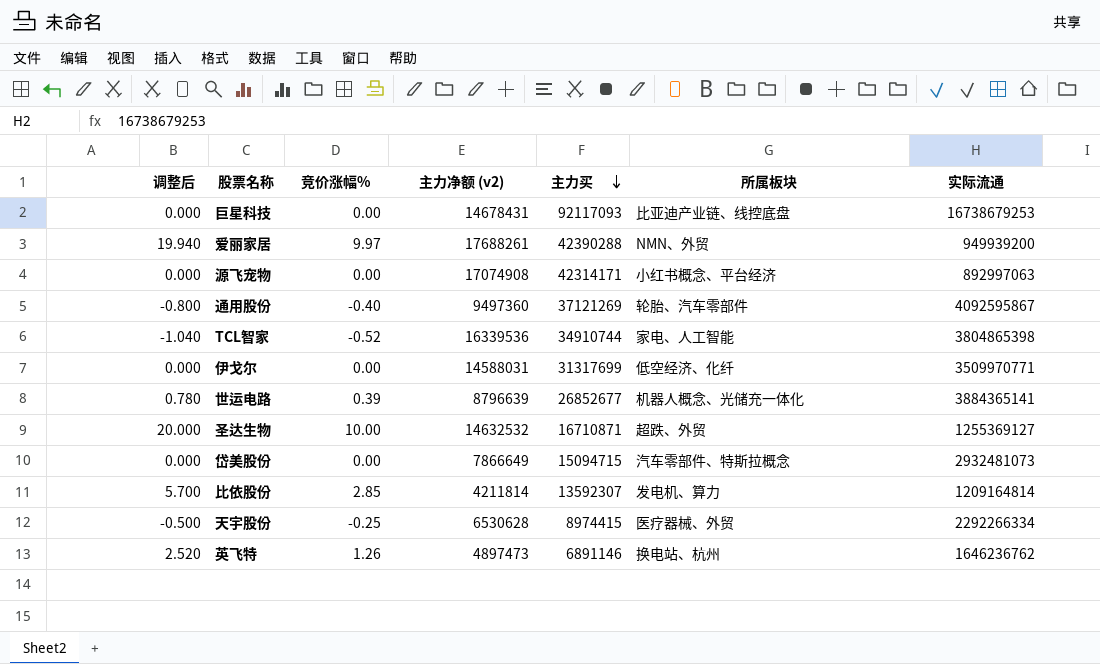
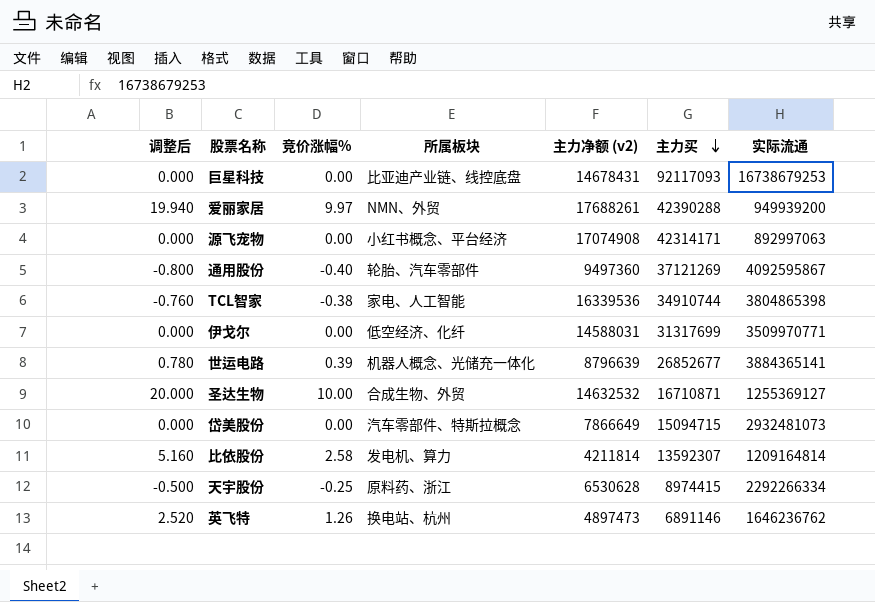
column 所属板块 | position: 6 -> 4
TCL智家 | 调整后: -1.040 -> -0.760
TCL智家 | 竞价涨幅%: -0.52 -> -0.38
圣达生物 | 所属板块: 超跌、外贸 -> 合成生物、外贸
比依股份 | 调整后: 5.700 -> 5.160
比依股份 | 竞价涨幅%: 2.85 -> 2.58
天宇股份 | 所属板块: 医疗器械、外贸 -> 原料药、浙江

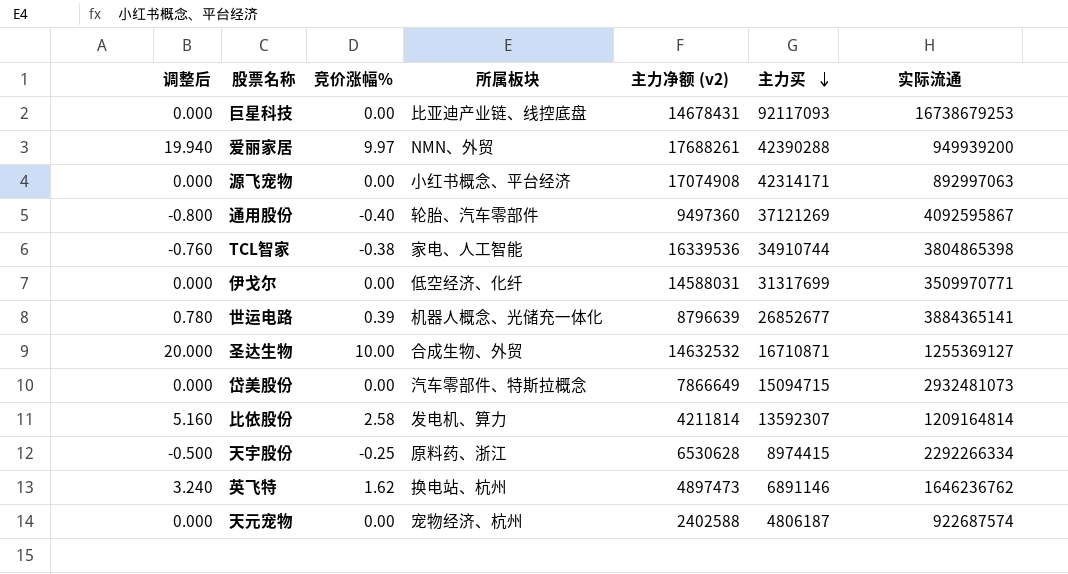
英飞特 | 调整后: 2.520 -> 3.240
英飞特 | 竞价涨幅%: 1.26 -> 1.62
row 天元宠物: none -> 0.000 | 0.00 | 宠物经济、杭州 | 2402588 | 4806187 | 922687574

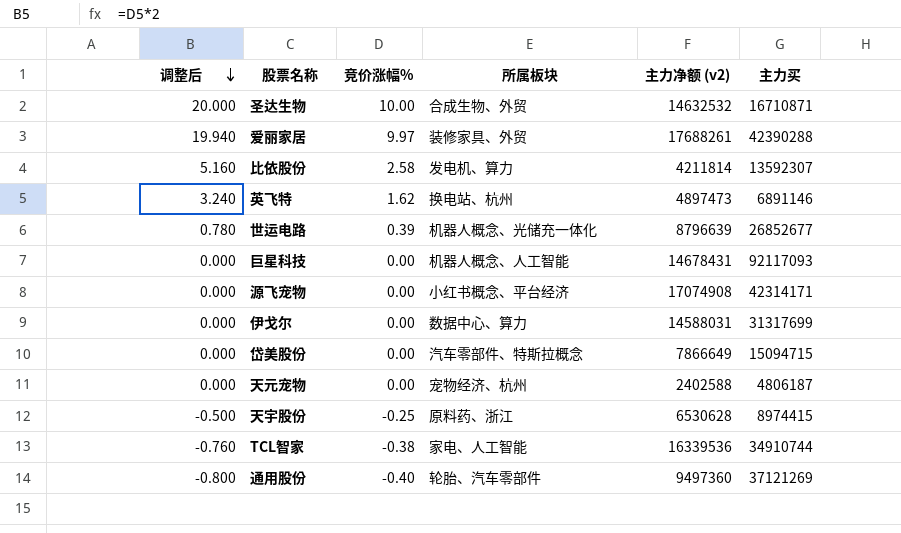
row order: 主力买 descending -> 调整后 descending
column 实际流通 | position: 7 -> none
爱丽家居 | 所属板块: NMN、外贸 -> 装修家具、外贸
巨星科技 | 所属板块: 比亚迪产业链、线控底盘 -> 机器人概念、人工智能
伊戈尔 | 所属板块: 低空经济、化纤 -> 数据中心、算力

